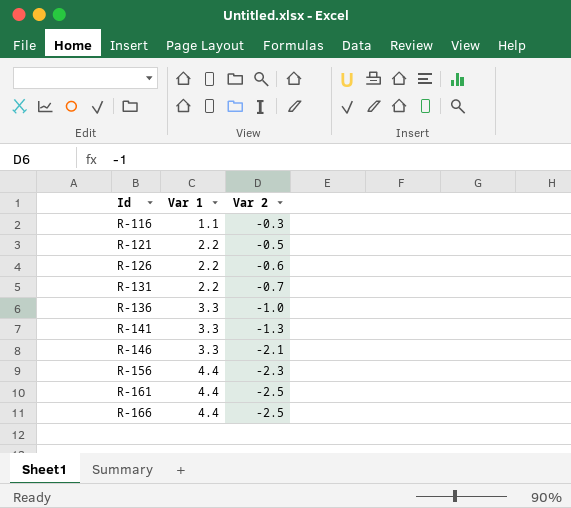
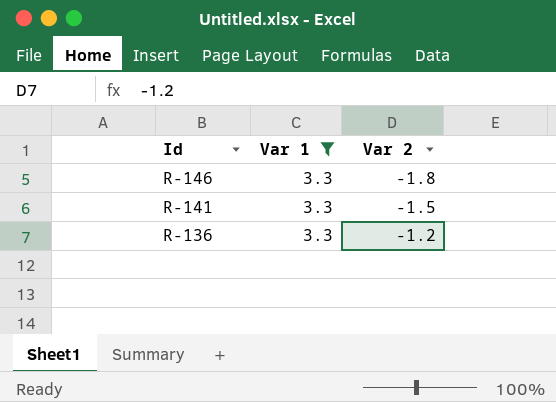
filter: none -> Var 1 = 3.3
row order: Id ascending -> Id descending
R-146 | Var 2: -2.1 -> -1.8
R-141 | Var 2: -1.3 -> -1.5
R-136 | Var 2: -1.0 -> -1.2

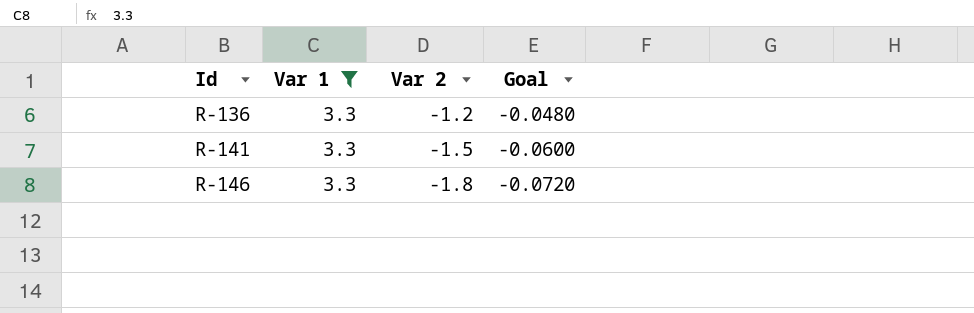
row order: Id descending -> Id ascending
column Goal | formula: none -> [Var 2] * 0.04

